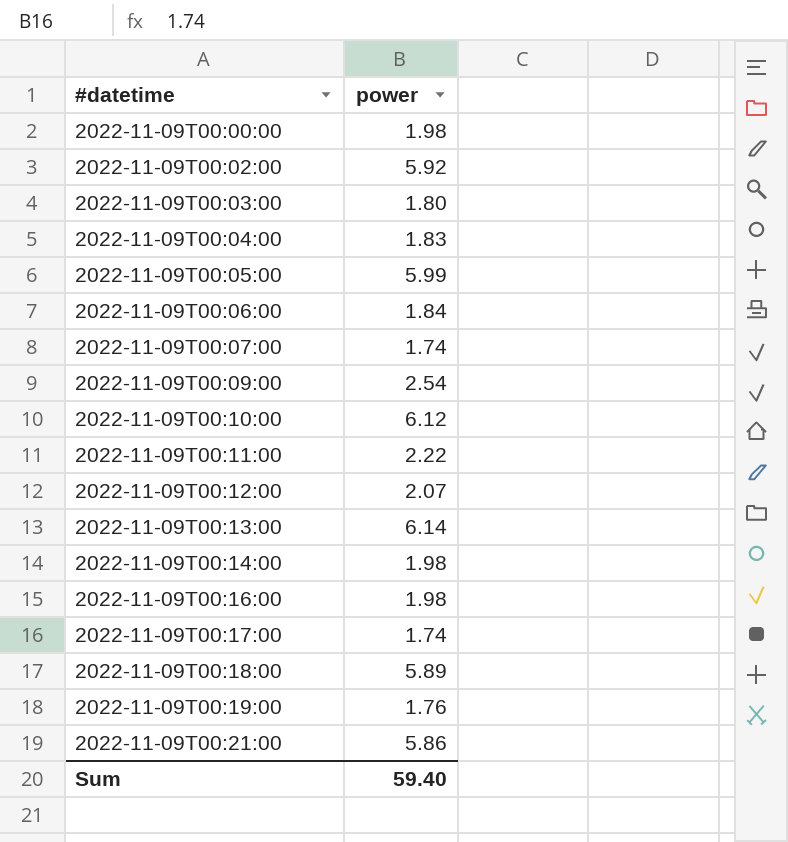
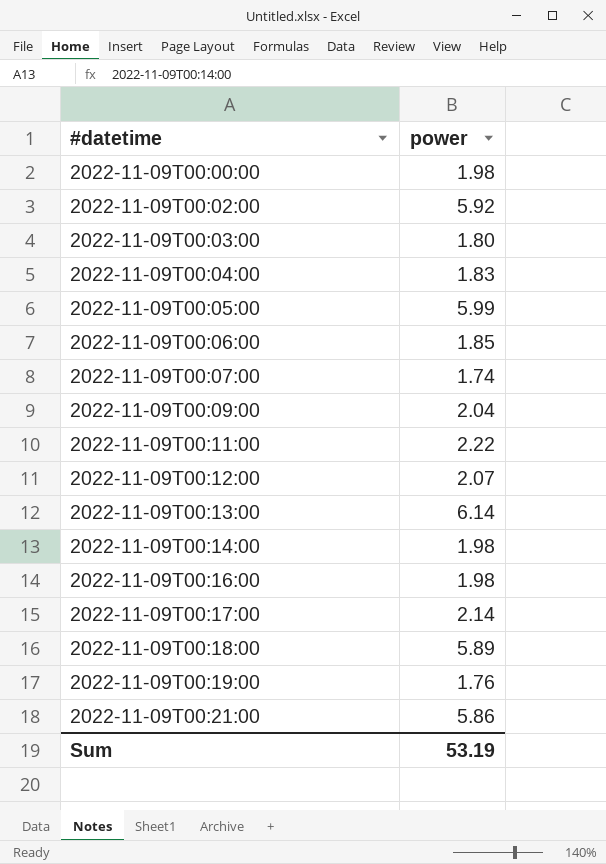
row 2022-11-09T00:10:00: 6.12 -> none
2022-11-09T00:06:00 | power: 1.84 -> 1.85
2022-11-09T00:09:00 | power: 2.54 -> 2.04
2022-11-09T00:17:00 | power: 1.74 -> 2.14
Sum | power: 59.40 -> 53.19

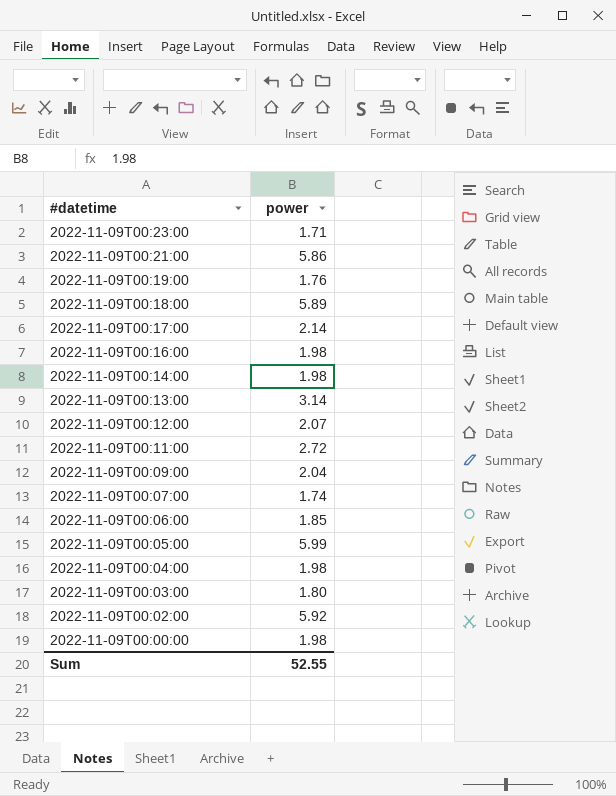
row order: #datetime ascending -> #datetime descending
row 2022-11-09T00:23:00: none -> 1.71
2022-11-09T00:13:00 | power: 6.14 -> 3.14
2022-11-09T00:11:00 | power: 2.22 -> 2.72
2022-11-09T00:04:00 | power: 1.83 -> 1.98
Sum | power: 53.19 -> 52.55

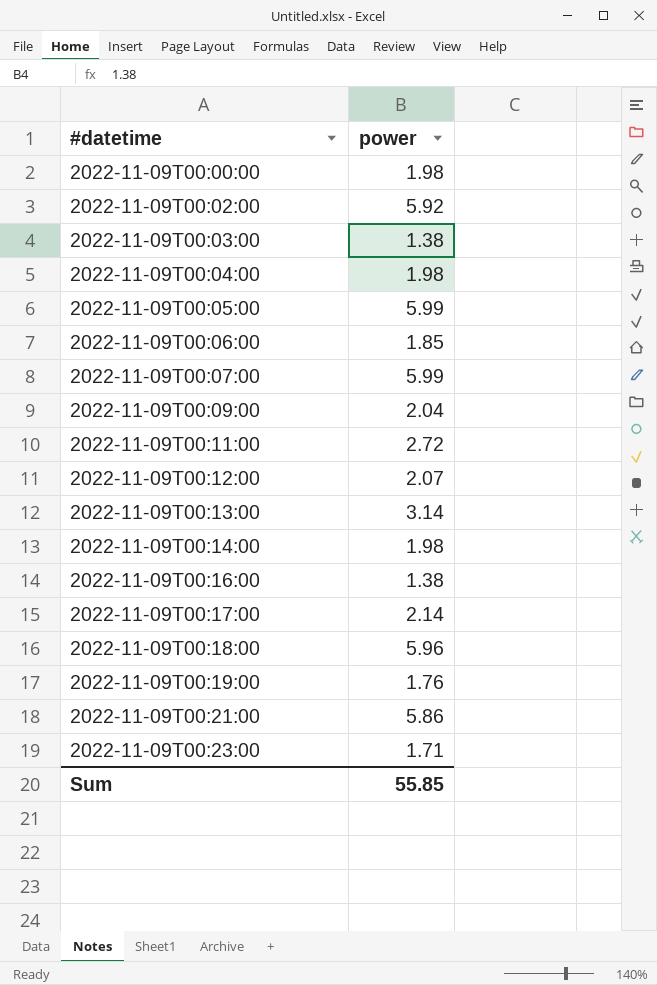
row order: #datetime descending -> #datetime ascending
2022-11-09T00:03:00 | power: 1.80 -> 1.38
2022-11-09T00:07:00 | power: 1.74 -> 5.99
2022-11-09T00:16:00 | power: 1.98 -> 1.38
2022-11-09T00:18:00 | power: 5.89 -> 5.96
Sum | power: 52.55 -> 55.85

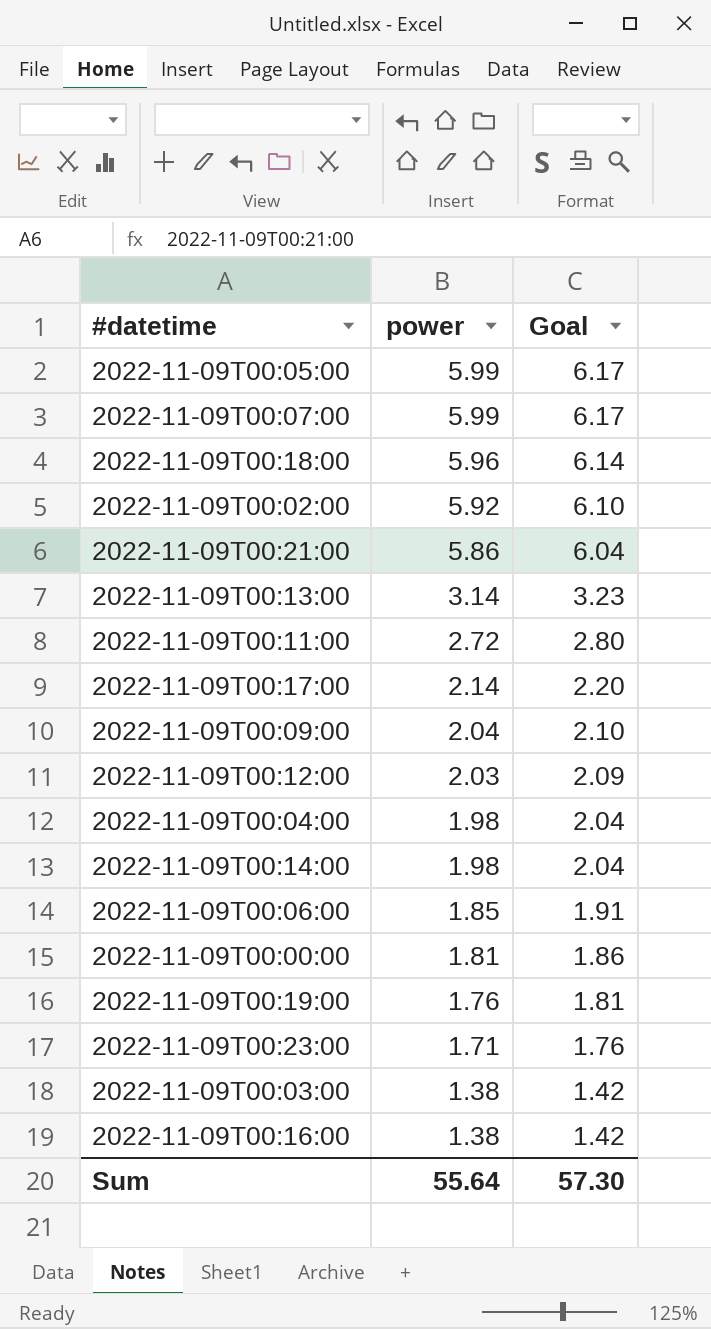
row order: #datetime ascending -> power descending
column Goal | formula: none -> [power] * 1.03
2022-11-09T00:12:00 | power: 2.07 -> 2.03
2022-11-09T00:00:00 | power: 1.98 -> 1.81
Sum | power: 55.85 -> 55.64

